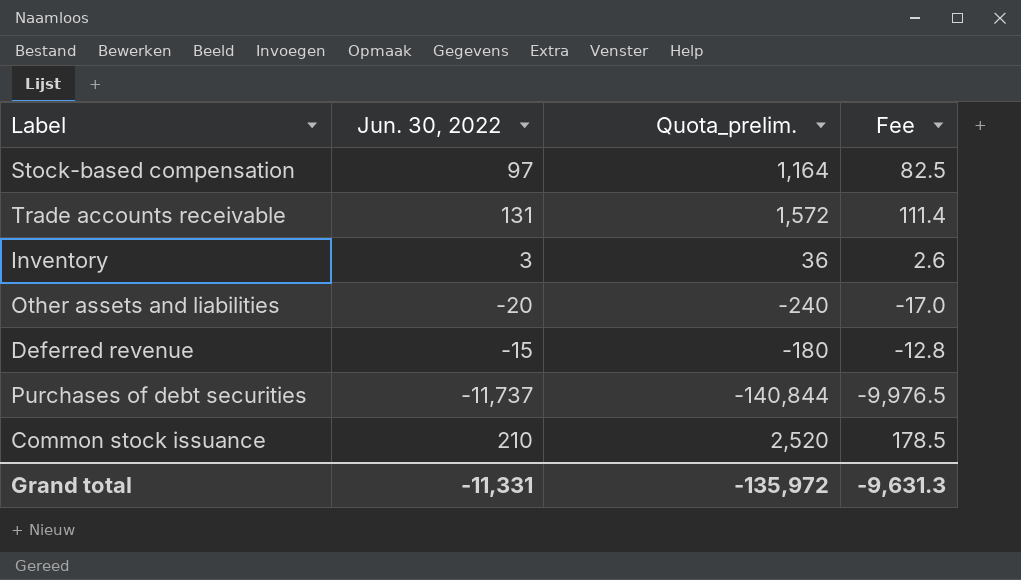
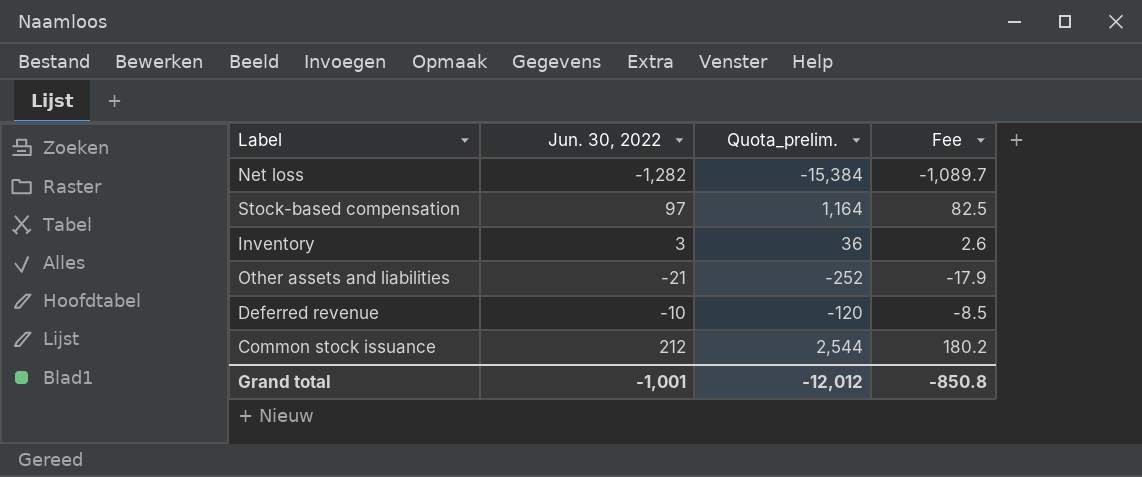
row Trade accounts receivable: 131 | 1,572 | 111.4 -> none
row Purchases of debt securities: -11,737 | -140,844 | -9,976.5 -> none
row Net loss: none -> -1,282 | -15,384 | -1,089.7
Other assets and liabilities | Jun. 30, 2022: -20 -> -21
Other assets and liabilities | Quota_prelim.: -240 -> -252
Other assets and liabilities | Fee: -17.0 -> -17.9
Deferred revenue | Jun. 30, 2022: -15 -> -10
Deferred revenue | Quota_prelim.: -180 -> -120
Deferred revenue | Fee: -12.8 -> -8.5
Common stock issuance | Jun. 30, 2022: 210 -> 212
Common stock issuance | Quota_prelim.: 2,520 -> 2,544
Common stock issuance | Fee: 178.5 -> 180.2
Grand total | Jun. 30, 2022: -11,331 -> -1,001
Grand total | Quota_prelim.: -135,972 -> -12,012
Grand total | Fee: -9,631.3 -> -850.8

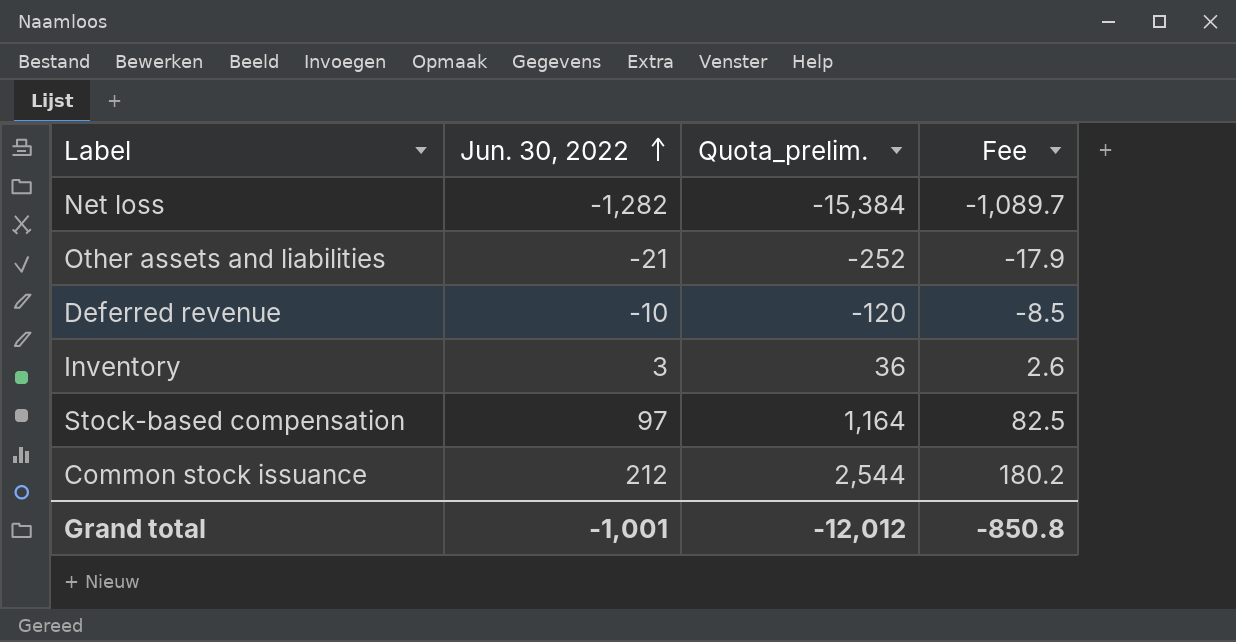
row order: none -> Jun. 30, 2022 ascending

